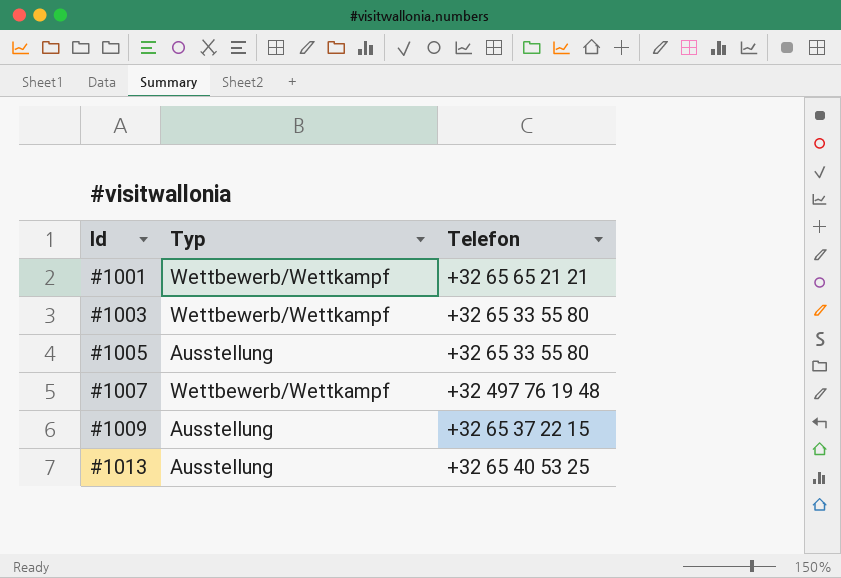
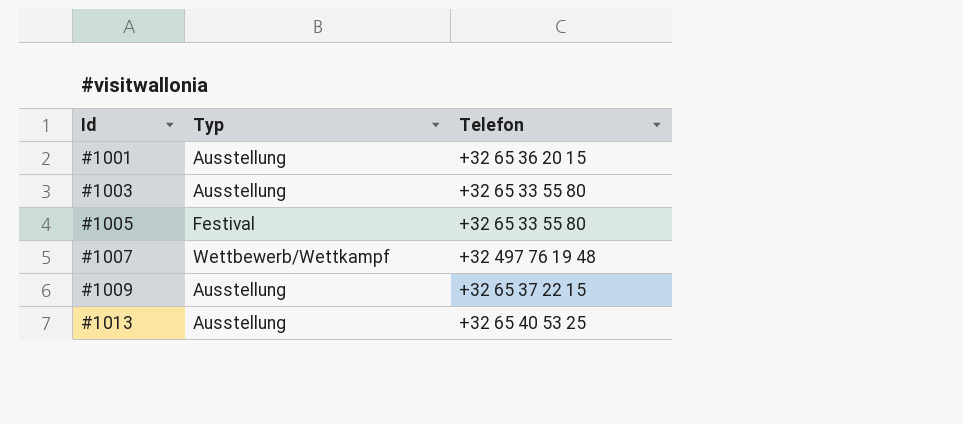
#1001 | Typ: Wettbewerb/Wettkampf -> Ausstellung
#1001 | Telefon: +32 65 65 21 21 -> +32 65 36 20 15
#1003 | Typ: Wettbewerb/Wettkampf -> Ausstellung
#1005 | Typ: Ausstellung -> Festival

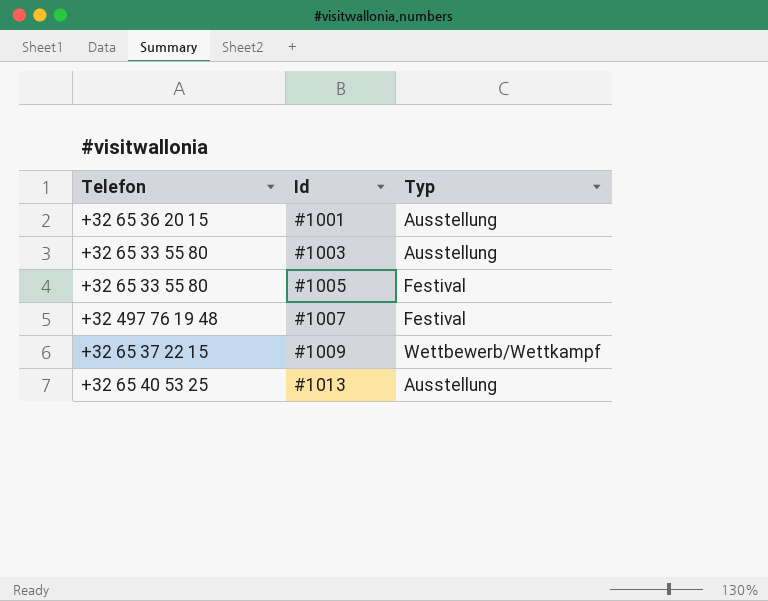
column Telefon | position: 3 -> 1
#1007 | Typ: Wettbewerb/Wettkampf -> Festival
#1009 | Typ: Ausstellung -> Wettbewerb/Wettkampf

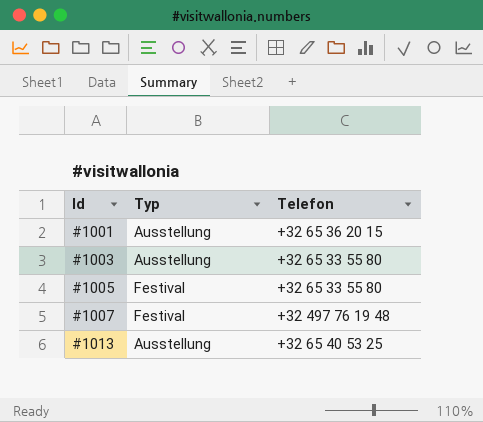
column Telefon | position: 1 -> 3
row #1009: +32 65 37 22 15 | Wettbewerb/Wettkampf -> none

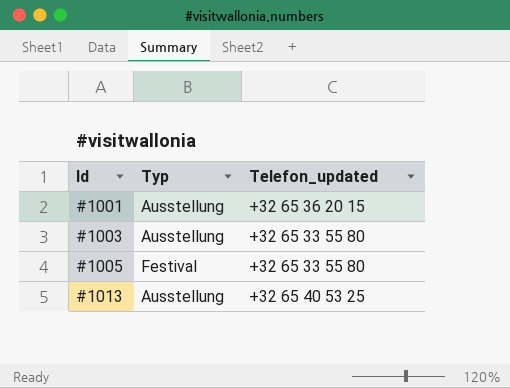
column name: Telefon -> Telefon_updated
row #1007: Festival | +32 497 76 19 48 -> none

